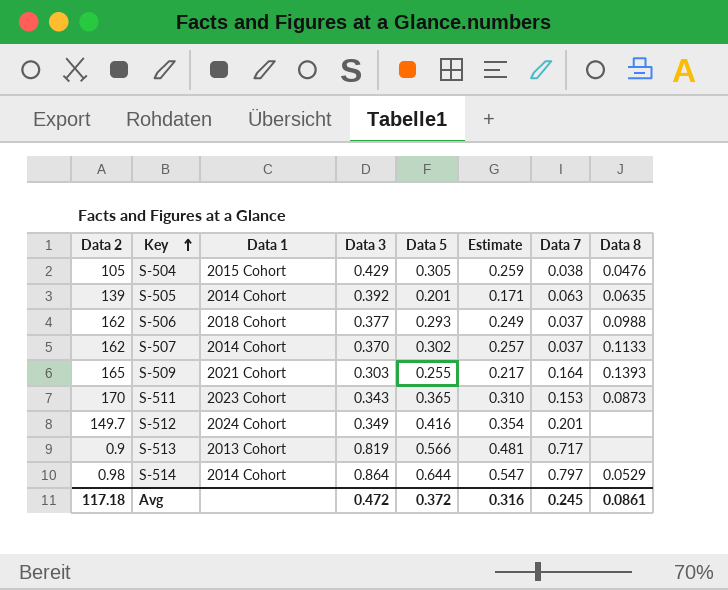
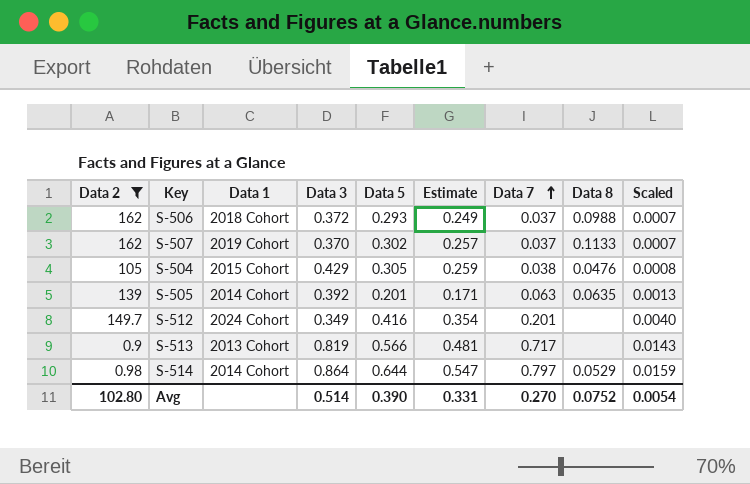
filter: none -> Data 2 <= 162
row order: Key ascending -> Data 7 ascending
column Scaled | formula: none -> [Data 7] * 0.02
S-506 | Data 3: 0.377 -> 0.372
S-507 | Data 1: 2014 Cohort -> 2019 Cohort
Avg | Data 2: 117.18 -> 102.80
Avg | Data 3: 0.472 -> 0.514
Avg | Data 5: 0.372 -> 0.390
Avg | Estimate: 0.316 -> 0.331
Avg | Data 7: 0.245 -> 0.270
Avg | Data 8: 0.0861 -> 0.0752

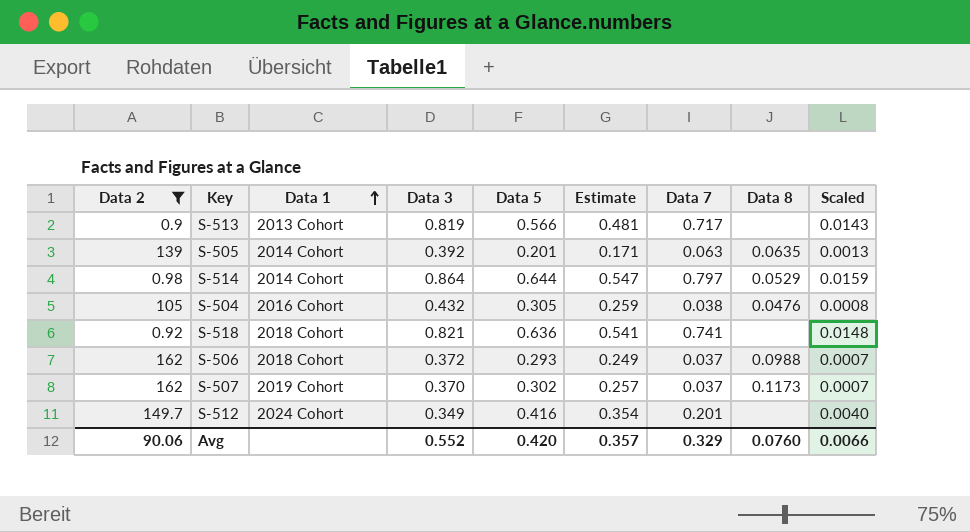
row order: Data 7 ascending -> Data 1 ascending
S-504 | Data 1: 2015 Cohort -> 2016 Cohort
S-504 | Data 3: 0.429 -> 0.432
row S-518: none -> 0.92 | 2018 Cohort | 0.821 | 0.636 | 0.541 | 0.741 | none | 0.0148
S-507 | Data 8: 0.1133 -> 0.1173
Avg | Data 2: 102.80 -> 90.06
Avg | Data 3: 0.514 -> 0.552
Avg | Data 5: 0.390 -> 0.420
Avg | Estimate: 0.331 -> 0.357
Avg | Data 7: 0.270 -> 0.329
Avg | Data 8: 0.0752 -> 0.0760
Avg | Scaled: 0.0054 -> 0.0066

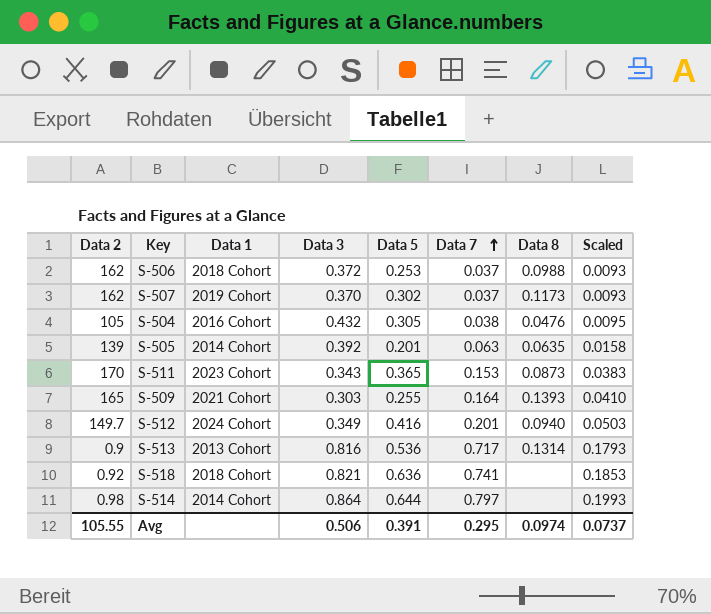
filter: Data 2 <= 162 -> none
row order: Data 1 ascending -> Data 7 ascending
column Estimate | formula: [Data 5] * 0.85 -> none
column Scaled | formula: [Data 7] * 0.02 -> [Data 7] * 0.25
S-506 | Data 5: 0.293 -> 0.253
S-512 | Data 8: none -> 0.0940
S-513 | Data 3: 0.819 -> 0.816
S-513 | Data 5: 0.566 -> 0.536
S-513 | Data 8: none -> 0.1314
S-514 | Data 8: 0.0529 -> none
Avg | Data 2: 90.06 -> 105.55
Avg | Data 3: 0.552 -> 0.506
Avg | Data 5: 0.420 -> 0.391
Avg | Data 7: 0.329 -> 0.295
Avg | Data 8: 0.0760 -> 0.0974
Avg | Scaled: 0.0066 -> 0.0737

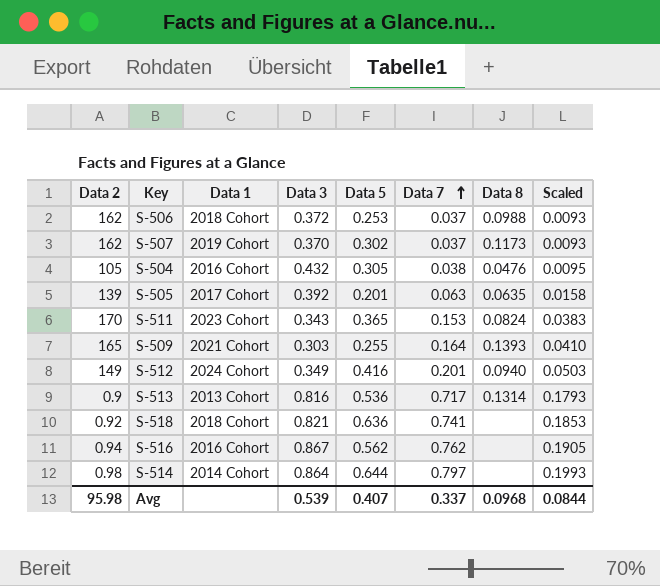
S-505 | Data 1: 2014 Cohort -> 2017 Cohort
S-511 | Data 8: 0.0873 -> 0.0824
S-512 | Data 2: 149.7 -> 149
row S-516: none -> 0.94 | 2016 Cohort | 0.867 | 0.562 | 0.762 | none | 0.1905
Avg | Data 2: 105.55 -> 95.98
Avg | Data 3: 0.506 -> 0.539
Avg | Data 5: 0.391 -> 0.407
Avg | Data 7: 0.295 -> 0.337
Avg | Data 8: 0.0974 -> 0.0968
Avg | Scaled: 0.0737 -> 0.0844

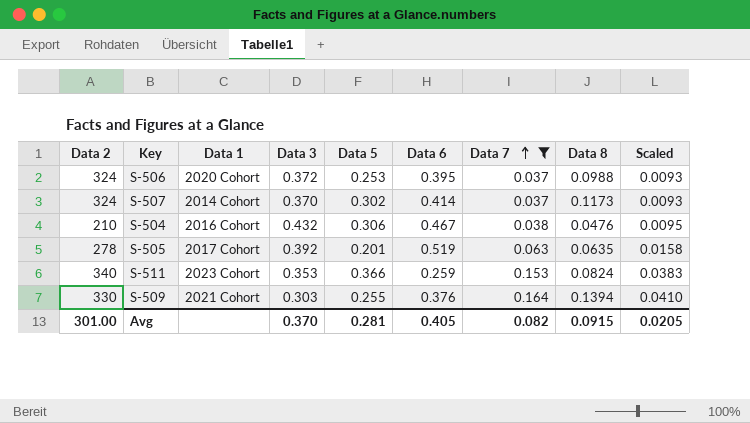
filter: none -> Data 7 <= 0.164
column Data 6 | position: none -> 6
S-506 | Data 2: 162 -> 324
S-506 | Data 1: 2018 Cohort -> 2020 Cohort
S-507 | Data 2: 162 -> 324
S-507 | Data 1: 2019 Cohort -> 2014 Cohort
S-504 | Data 2: 105 -> 210
S-504 | Data 5: 0.305 -> 0.306
S-505 | Data 2: 139 -> 278
S-511 | Data 2: 170 -> 340
S-511 | Data 3: 0.343 -> 0.353
S-511 | Data 5: 0.365 -> 0.366
S-509 | Data 2: 165 -> 330
S-509 | Data 8: 0.1393 -> 0.1394
Avg | Data 2: 95.98 -> 301.00
Avg | Data 3: 0.539 -> 0.370
Avg | Data 5: 0.407 -> 0.281
Avg | Data 7: 0.337 -> 0.082
Avg | Data 8: 0.0968 -> 0.0915
Avg | Scaled: 0.0844 -> 0.0205

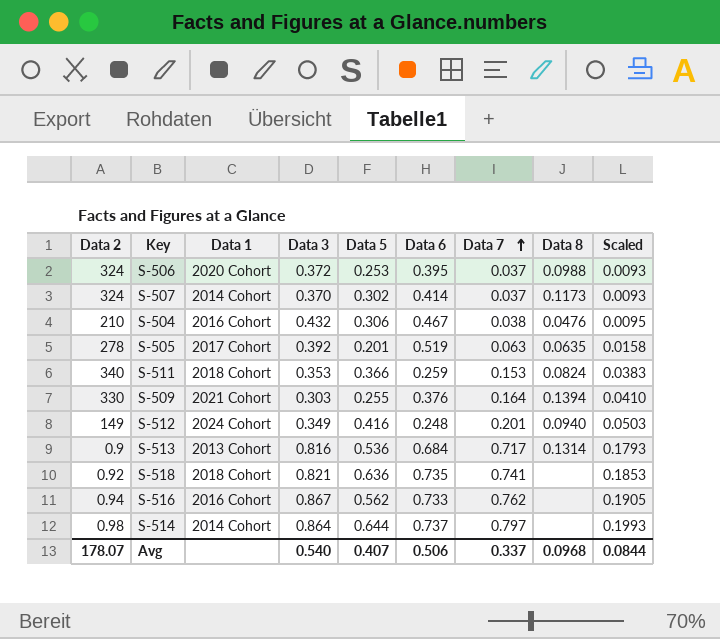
filter: Data 7 <= 0.164 -> none
S-511 | Data 1: 2023 Cohort -> 2018 Cohort
Avg | Data 2: 301.00 -> 178.07
Avg | Data 3: 0.370 -> 0.540
Avg | Data 5: 0.281 -> 0.407
Avg | Data 6: 0.405 -> 0.506
Avg | Data 7: 0.082 -> 0.337
Avg | Data 8: 0.0915 -> 0.0968
Avg | Scaled: 0.0205 -> 0.0844

